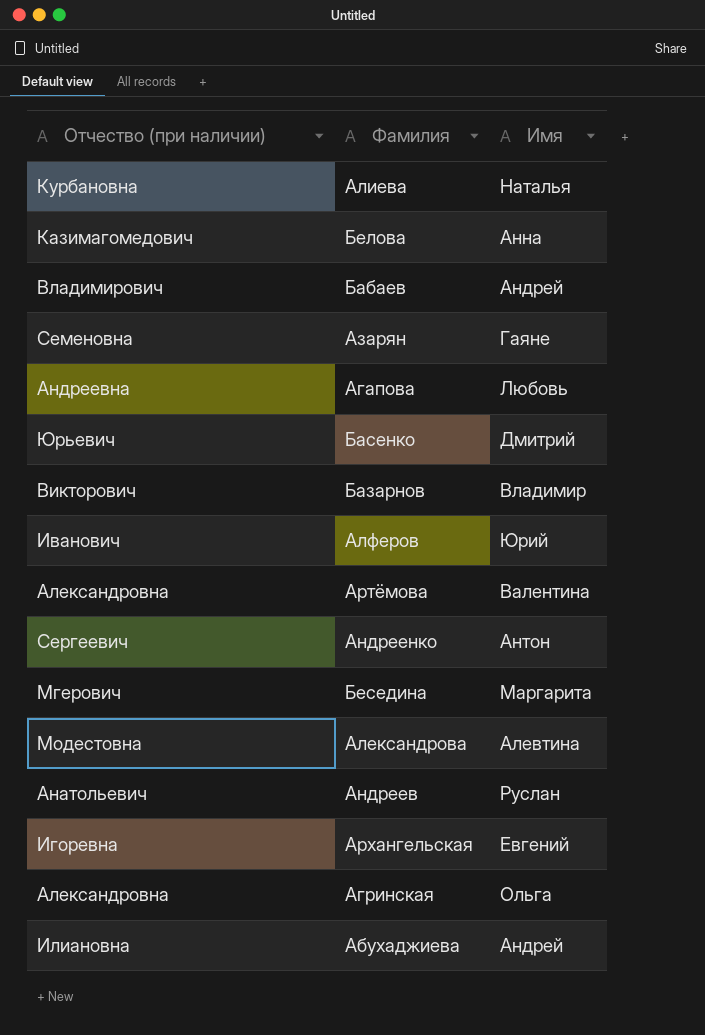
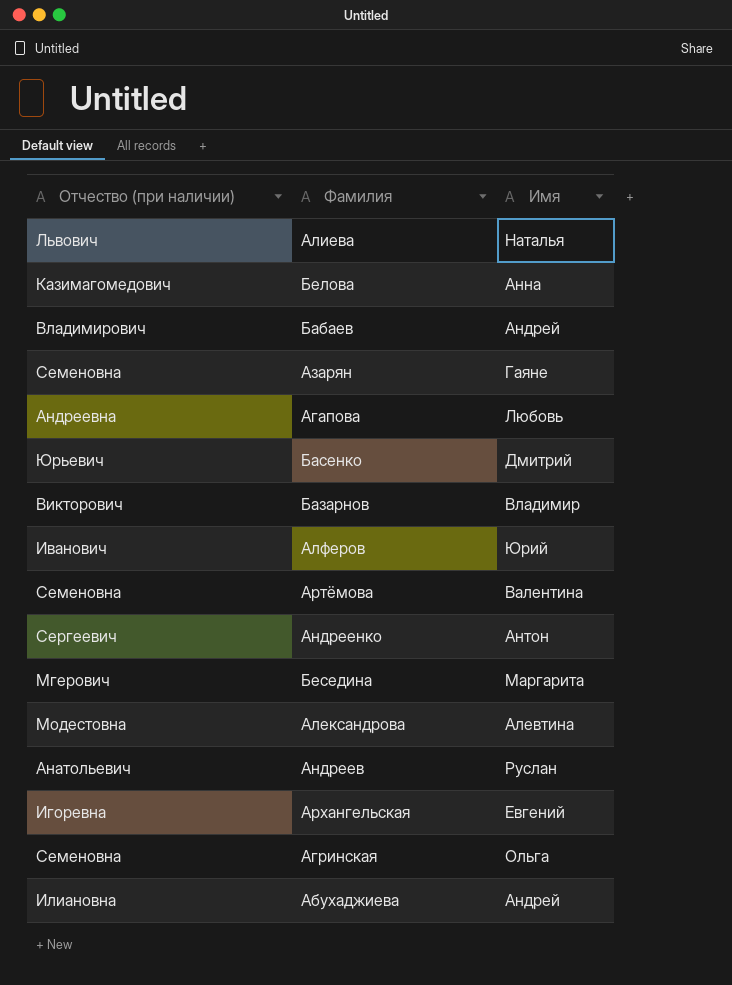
Алиева | Отчество (при наличии): Курбановна -> Львович
Артёмова | Отчество (при наличии): Александровна -> Семеновна
Агринская | Отчество (при наличии): Александровна -> Семеновна

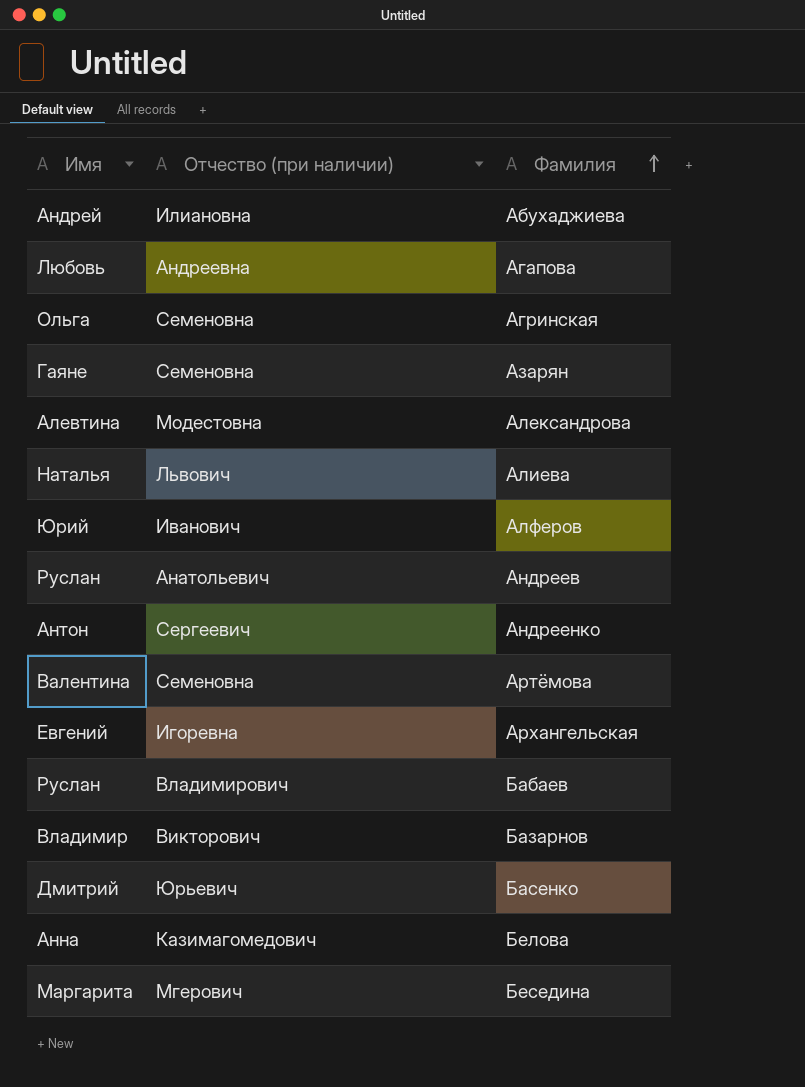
row order: none -> Фамилия ascending
column Имя | position: 3 -> 1
Бабаев | Имя: Андрей -> Руслан

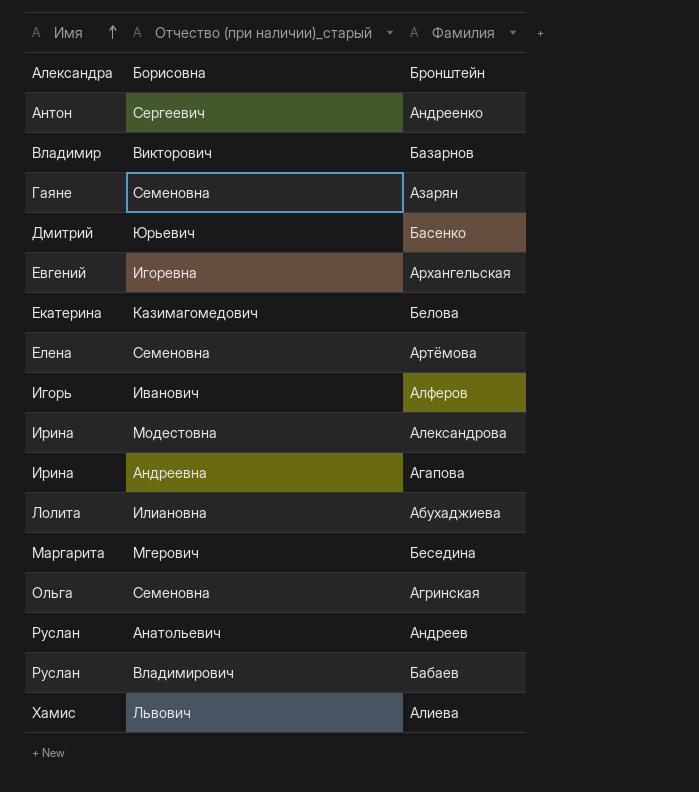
row order: Фамилия ascending -> Имя ascending
column name: Отчество (при наличии) -> Отчество (при наличии)_старый
row Бронштейн: none -> Александра | Борисовна
Белова | Имя: Анна -> Екатерина
Артёмова | Имя: Валентина -> Елена
Алферов | Имя: Юрий -> Игорь
Александрова | Имя: Алевтина -> Ирина
Агапова | Имя: Любовь -> Ирина
Абухаджиева | Имя: Андрей -> Лолита
Алиева | Имя: Наталья -> Хамис

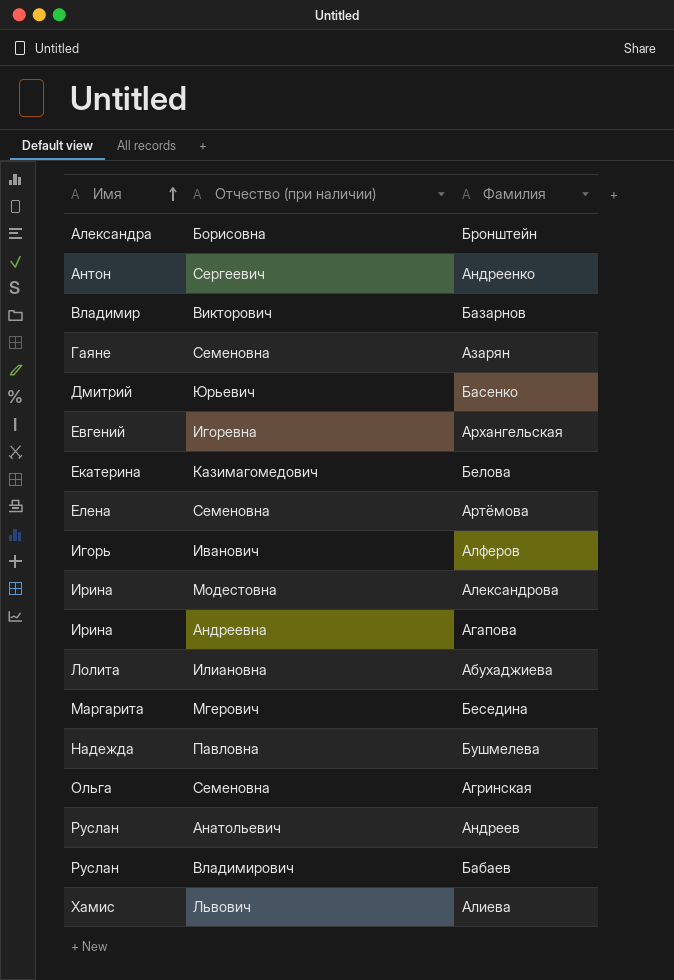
column name: Отчество (при наличии)_старый -> Отчество (при наличии)
row Бушмелева: none -> Надежда | Павловна

